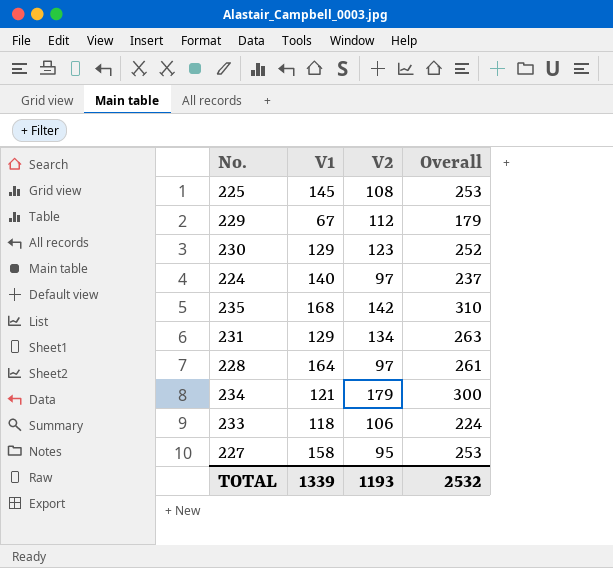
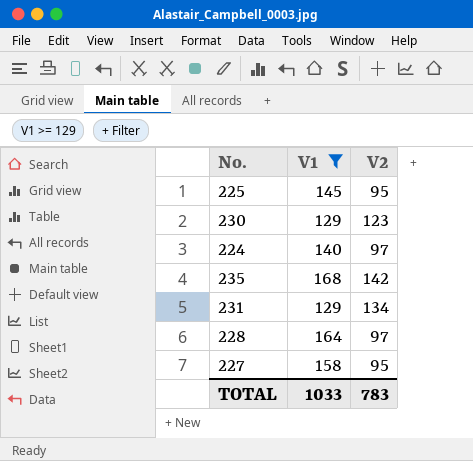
filter: none -> V1 >= 129
column Overall | formula: [V1] + [V2] -> none
225 | V2: 108 -> 95
TOTAL | V1: 1339 -> 1033
TOTAL | V2: 1193 -> 783

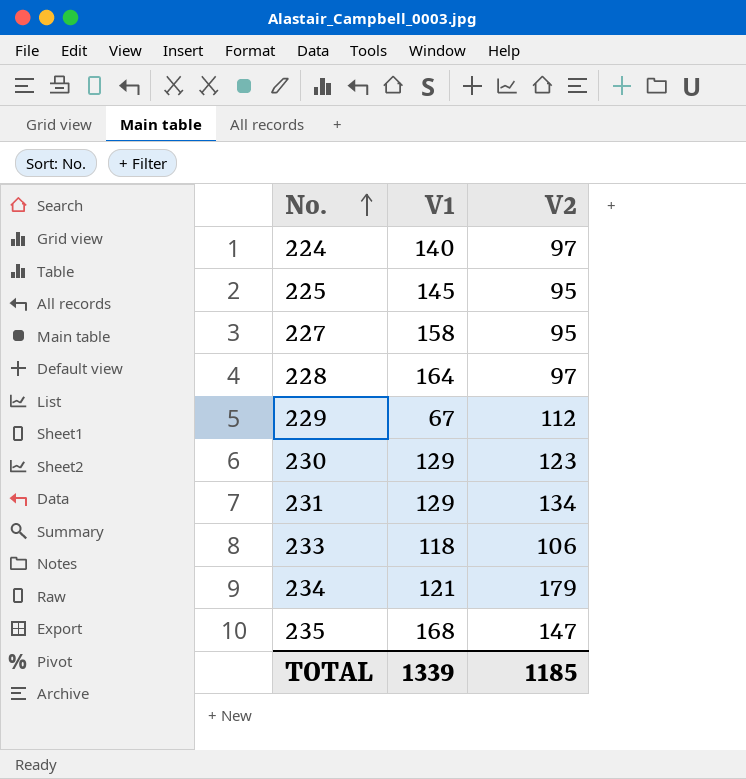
filter: V1 >= 129 -> none
row order: none -> No. ascending
235 | V2: 142 -> 147
TOTAL | V1: 1033 -> 1339
TOTAL | V2: 783 -> 1185

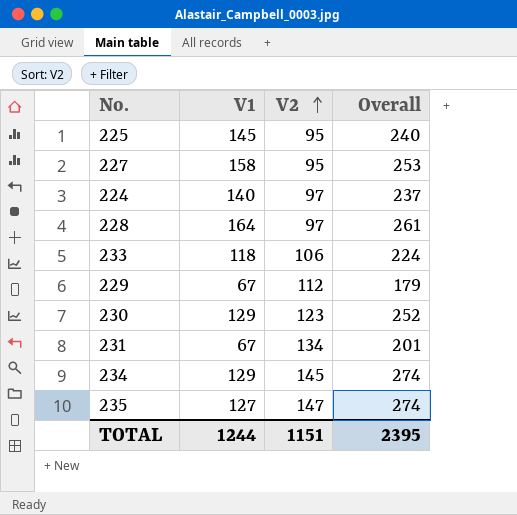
row order: No. ascending -> V2 ascending
column Overall | formula: none -> [V1] + [V2]
231 | V1: 129 -> 67
234 | V1: 121 -> 129
234 | V2: 179 -> 145
235 | V1: 168 -> 127
TOTAL | V1: 1339 -> 1244
TOTAL | V2: 1185 -> 1151

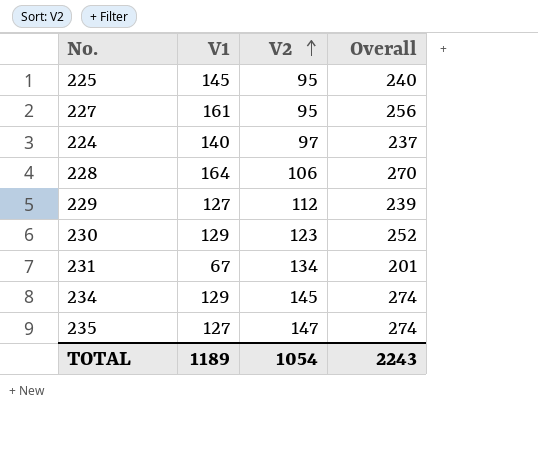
row 233: 118 | 106 | 224 -> none
227 | V1: 158 -> 161
227 | Overall: 253 -> 256
228 | V2: 97 -> 106
228 | Overall: 261 -> 270
229 | V1: 67 -> 127
229 | Overall: 179 -> 239
TOTAL | V1: 1244 -> 1189
TOTAL | V2: 1151 -> 1054
TOTAL | Overall: 2395 -> 2243

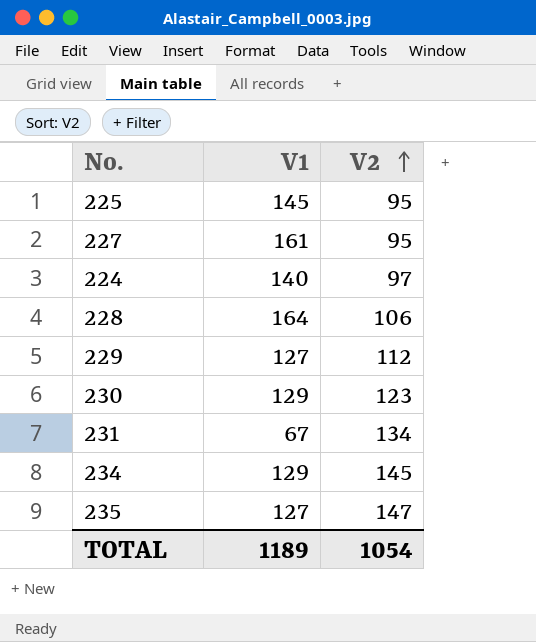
column Overall | formula: [V1] + [V2] -> none

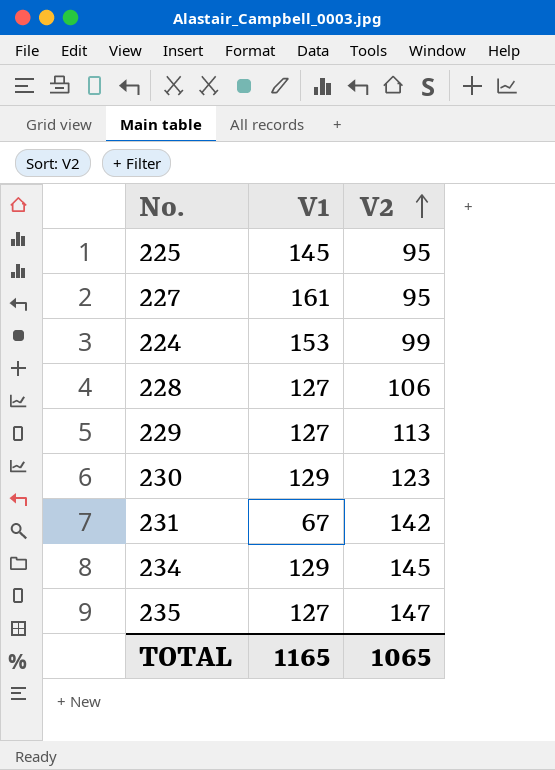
224 | V1: 140 -> 153
224 | V2: 97 -> 99
228 | V1: 164 -> 127
229 | V2: 112 -> 113
231 | V2: 134 -> 142
TOTAL | V1: 1189 -> 1165
TOTAL | V2: 1054 -> 1065

